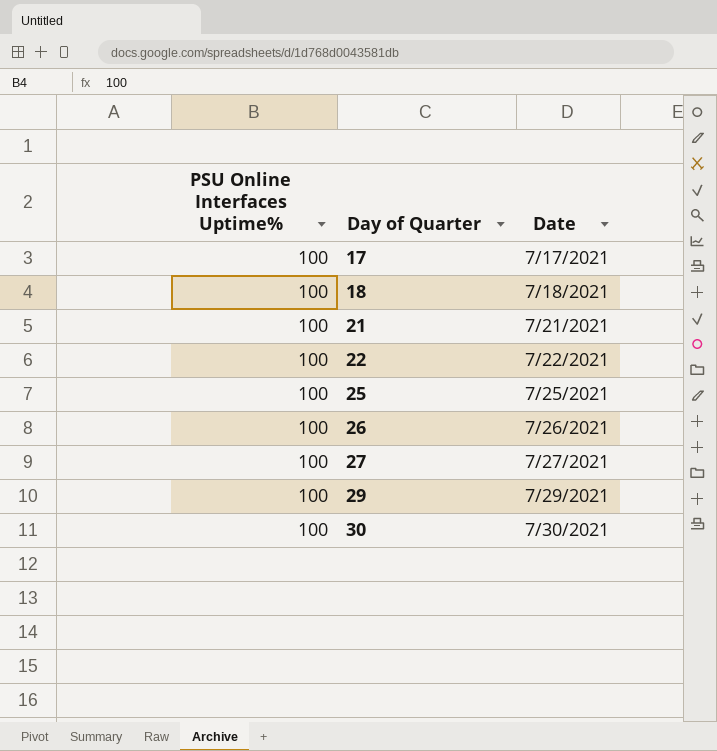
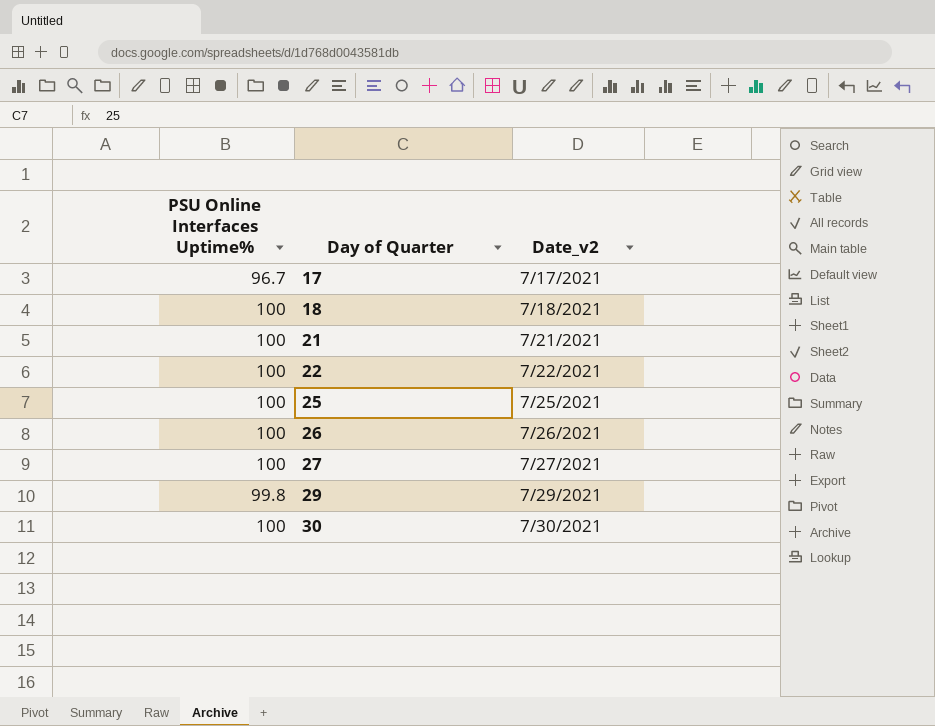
column name: Date -> Date_v2
17 | PSU Online Interfaces Uptime%: 100 -> 96.7
29 | PSU Online Interfaces Uptime%: 100 -> 99.8

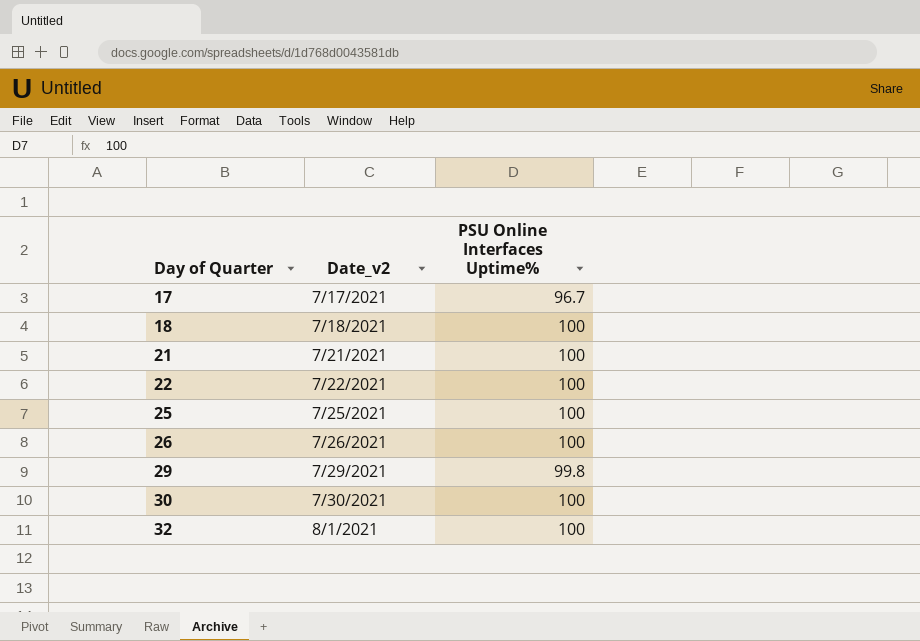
column PSU Online Interfaces Uptime% | position: 1 -> 3
row 27: 100 | 7/27/2021 -> none
row 32: none -> 8/1/2021 | 100

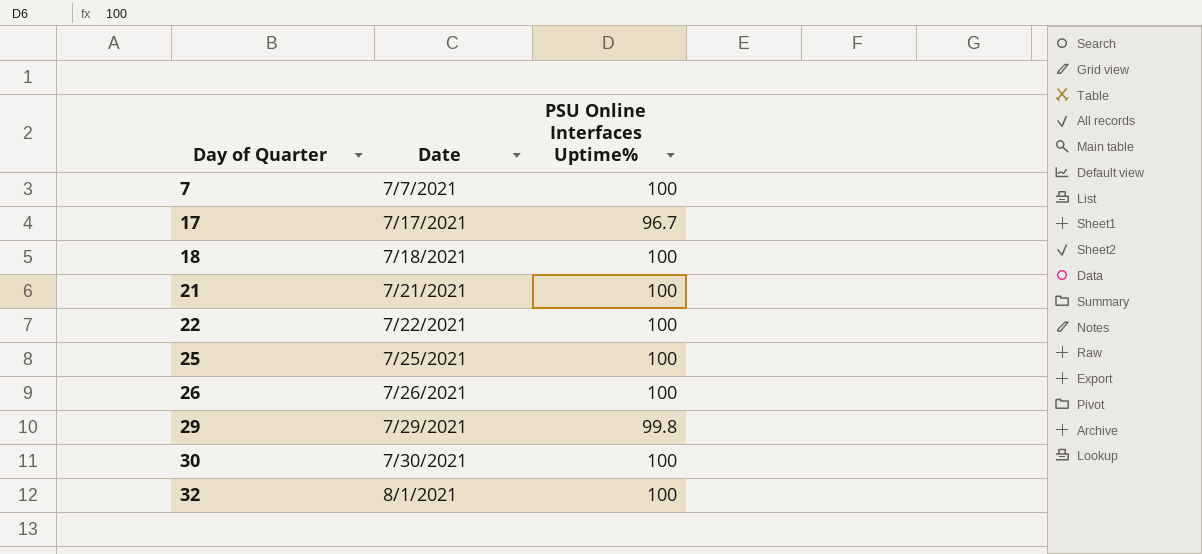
column name: Date_v2 -> Date
row 7: none -> 7/7/2021 | 100

